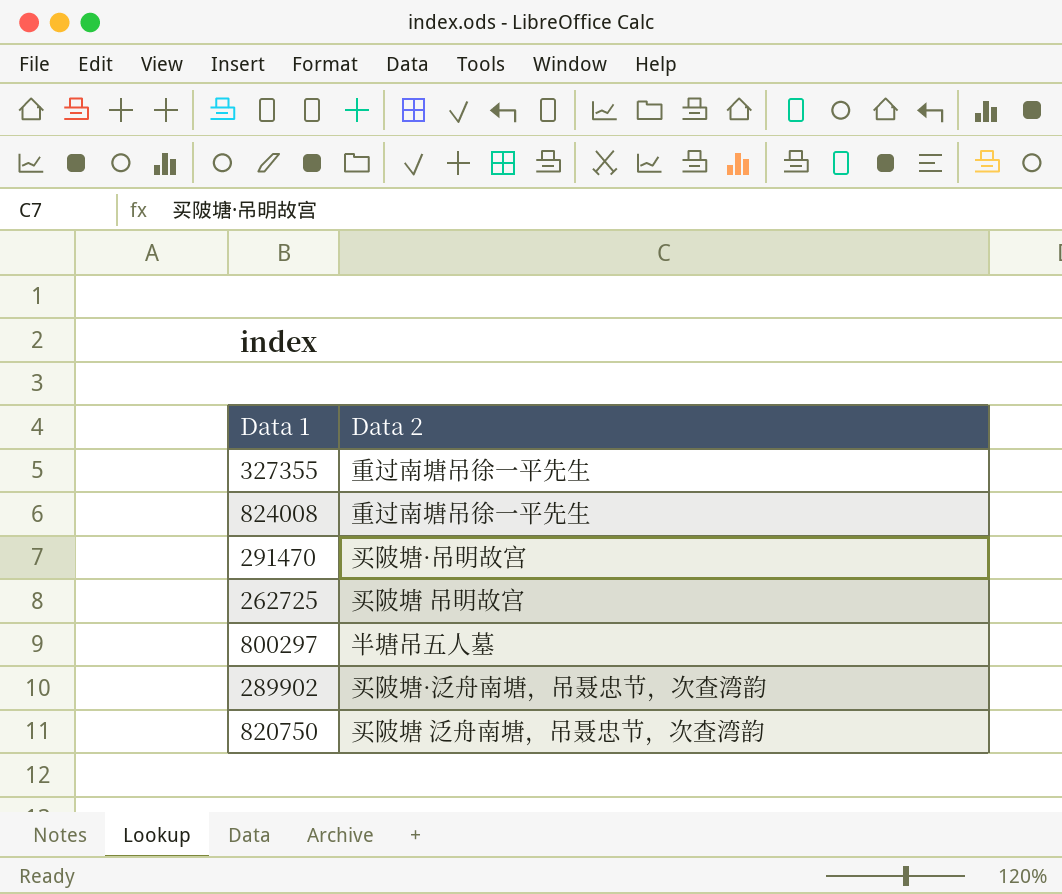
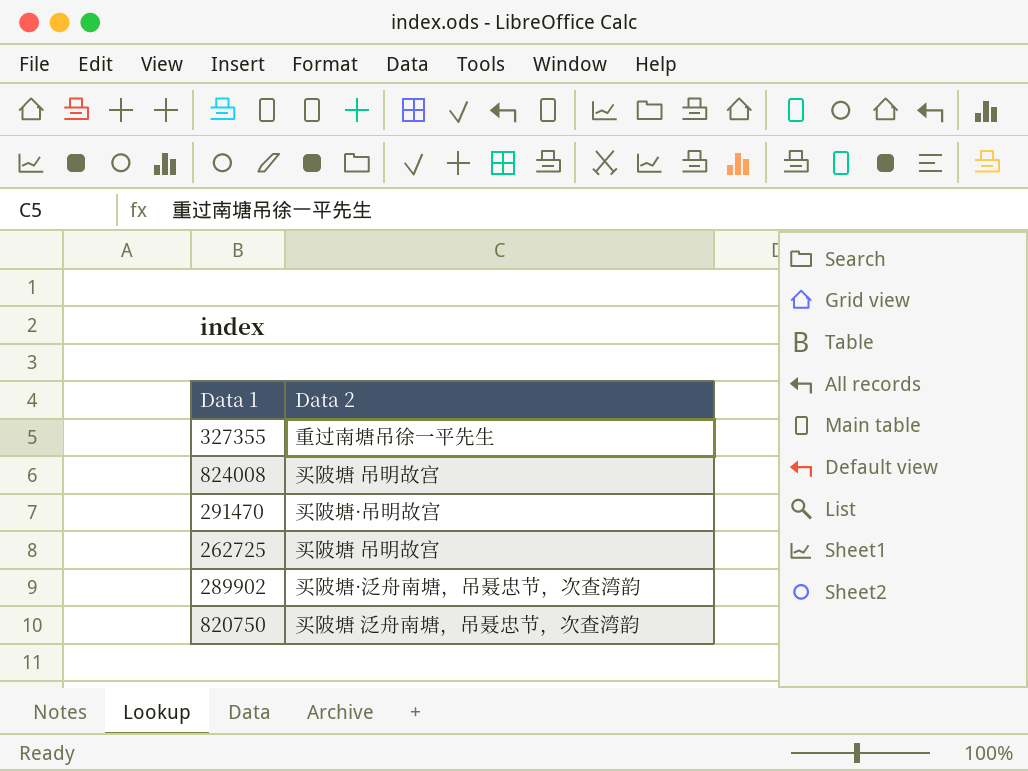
row 800297: 半塘吊五人墓 -> none
824008 | Data 2: 重过南塘吊徐一平先生 -> 买陂塘 吊明故宫

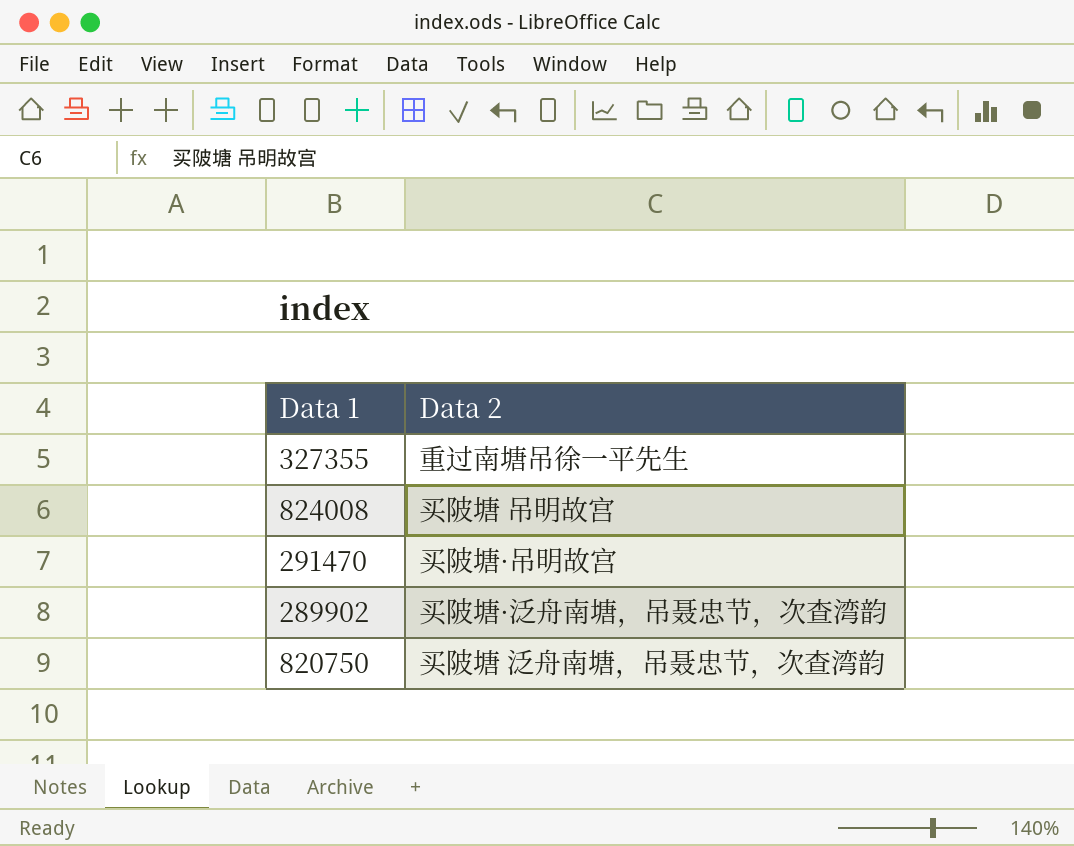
row 262725: 买陂塘 吊明故宫 -> none

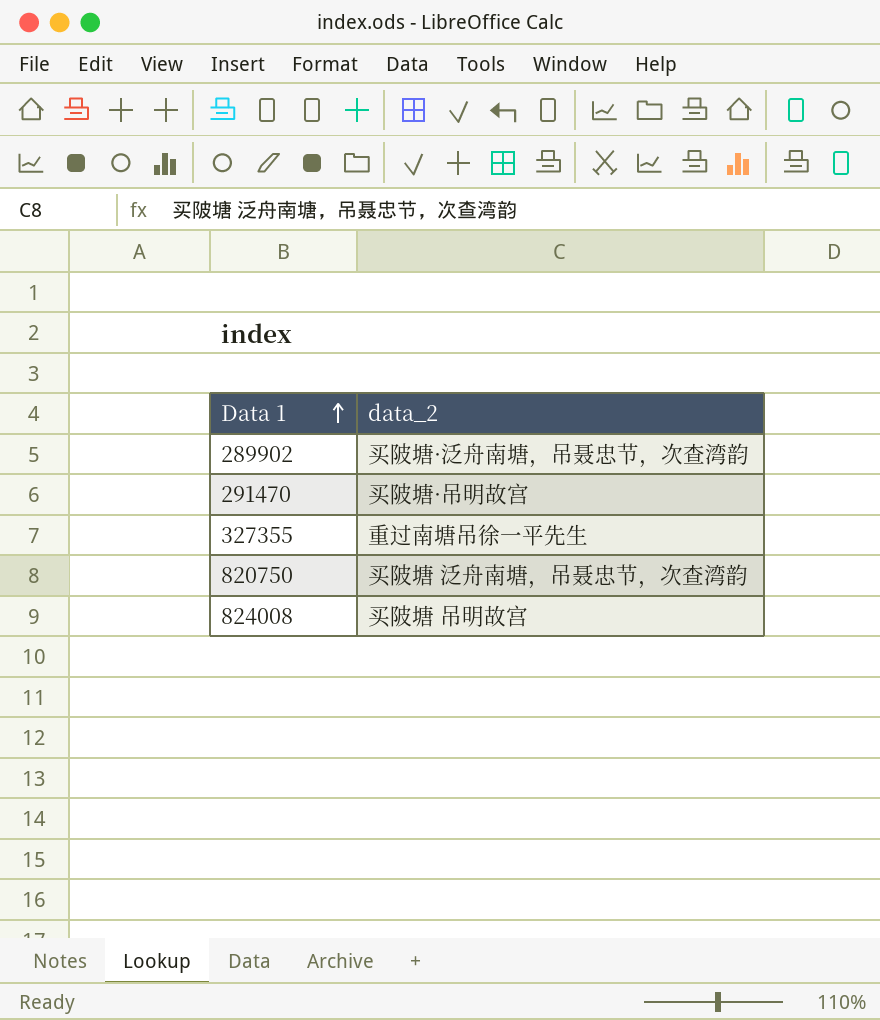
row order: none -> Data 1 ascending
column name: Data 2 -> data_2

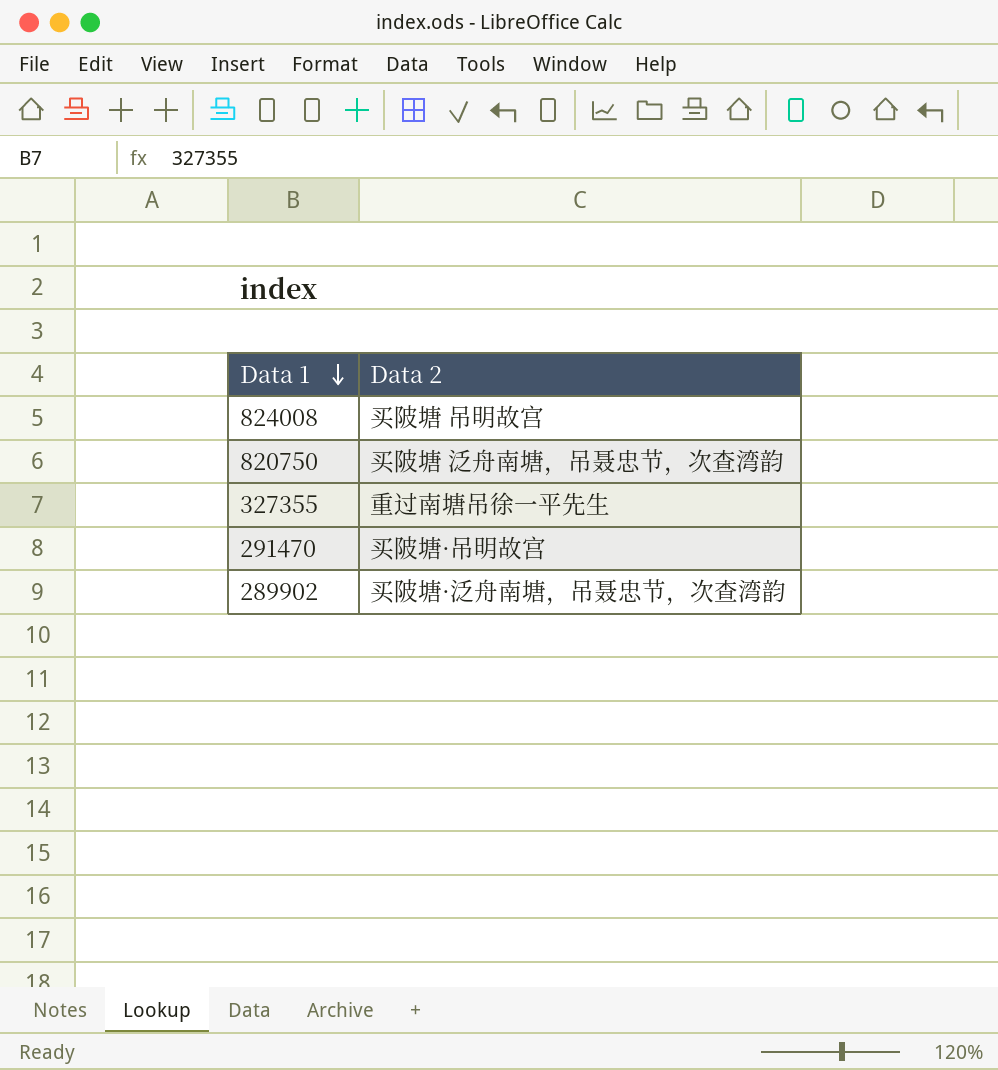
row order: Data 1 ascending -> Data 1 descending
column name: data_2 -> Data 2

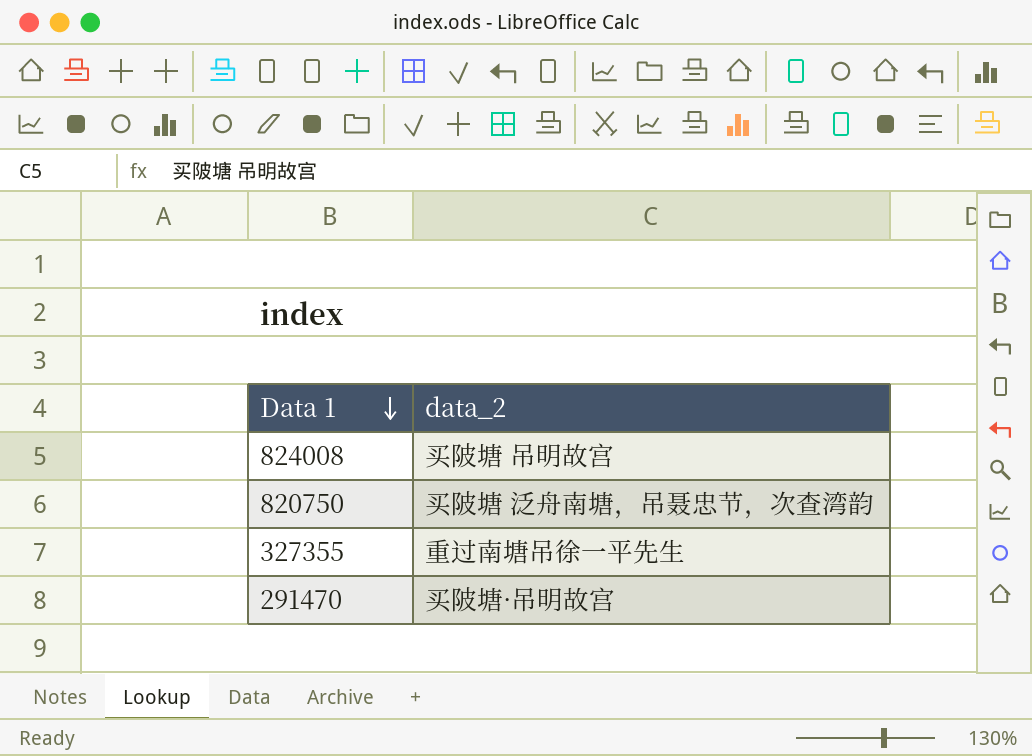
column name: Data 2 -> data_2
row 289902: 买陂塘·泛舟南塘，吊聂忠节，次查湾韵 -> none

